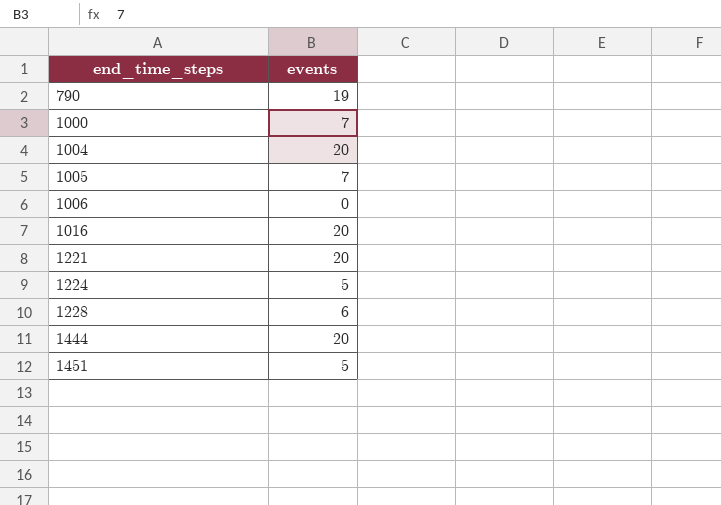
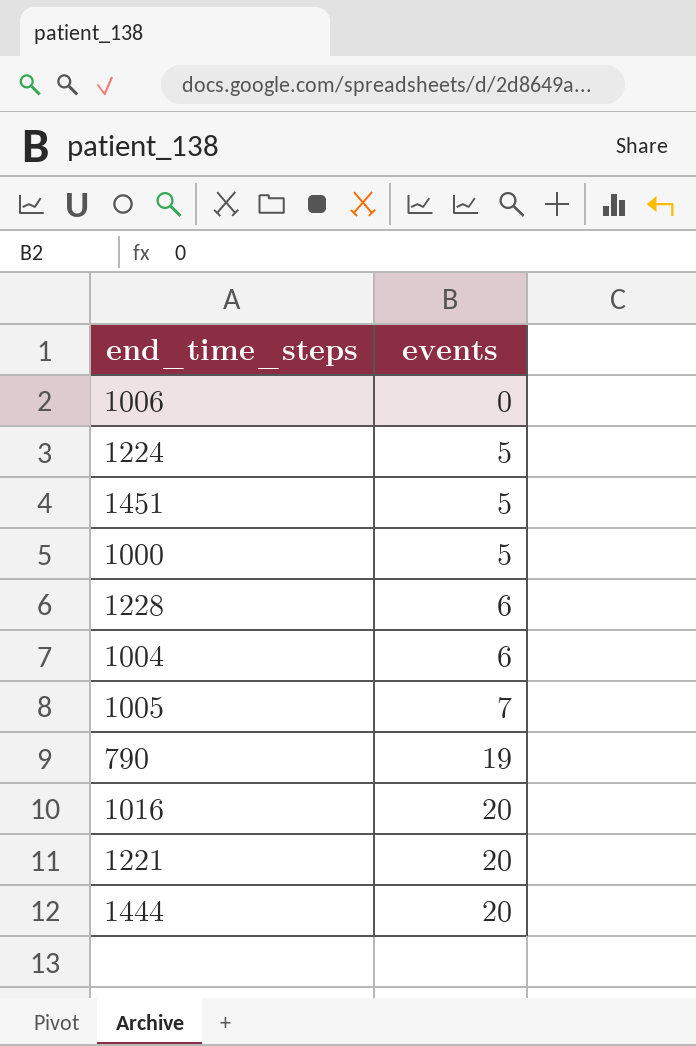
row order: end_time_steps ascending -> events ascending
1000 | events: 7 -> 5
1004 | events: 20 -> 6

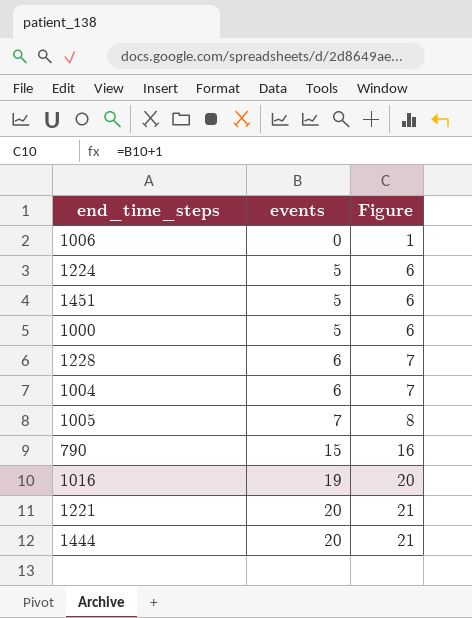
column Figure | formula: none -> [events] + 1
790 | events: 19 -> 15
1016 | events: 20 -> 19

